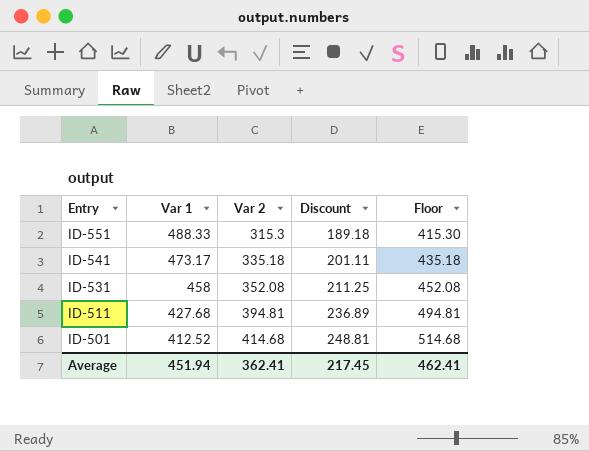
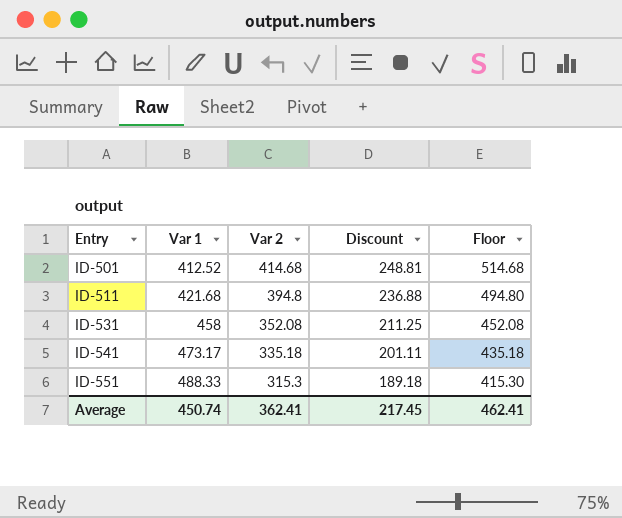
row order: Entry descending -> Entry ascending
ID-511 | Var 1: 427.68 -> 421.68
ID-511 | Var 2: 394.81 -> 394.8
ID-511 | Discount: 236.89 -> 236.88
ID-511 | Floor: 494.81 -> 494.80
Average | Var 1: 451.94 -> 450.74

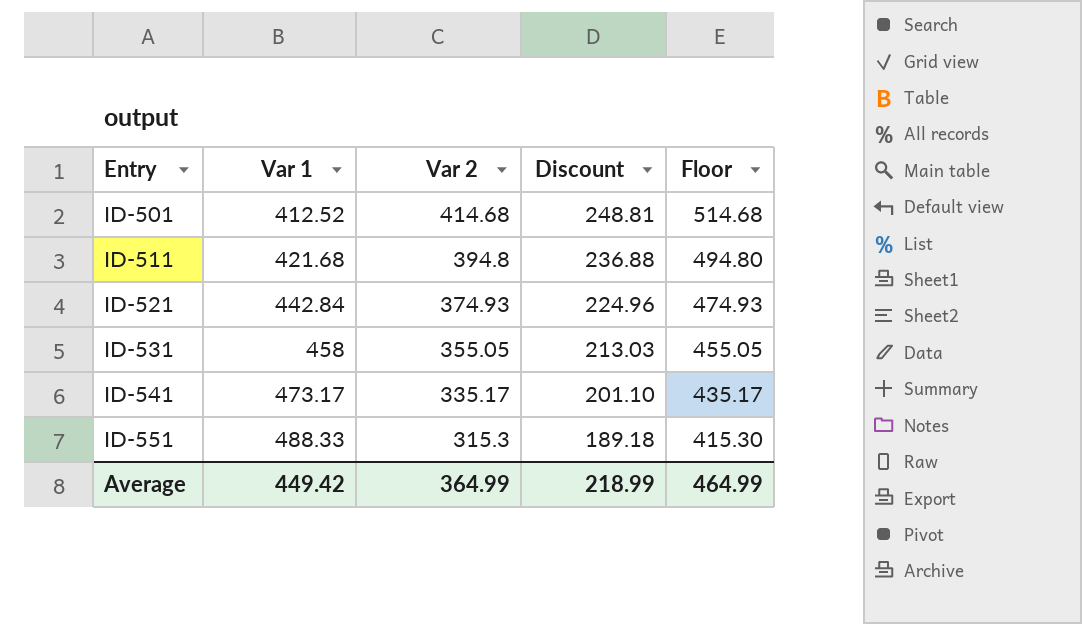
row ID-521: none -> 442.84 | 374.93 | 224.96 | 474.93
ID-531 | Var 2: 352.08 -> 355.05
ID-531 | Discount: 211.25 -> 213.03
ID-531 | Floor: 452.08 -> 455.05
ID-541 | Var 2: 335.18 -> 335.17
ID-541 | Discount: 201.11 -> 201.10
ID-541 | Floor: 435.18 -> 435.17
Average | Var 1: 450.74 -> 449.42
Average | Var 2: 362.41 -> 364.99
Average | Discount: 217.45 -> 218.99
Average | Floor: 462.41 -> 464.99

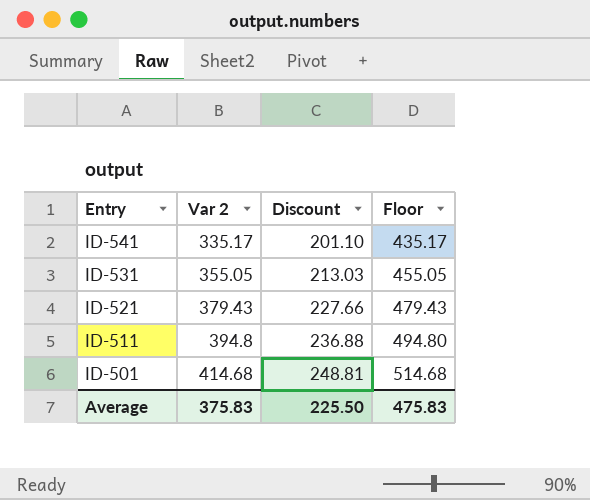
row order: Entry ascending -> Entry descending
column Var 1 | position: 2 -> none
row ID-551: 488.33 | 315.3 | 189.18 | 415.30 -> none
ID-521 | Var 2: 374.93 -> 379.43
ID-521 | Discount: 224.96 -> 227.66
ID-521 | Floor: 474.93 -> 479.43
Average | Var 2: 364.99 -> 375.83
Average | Discount: 218.99 -> 225.50
Average | Floor: 464.99 -> 475.83

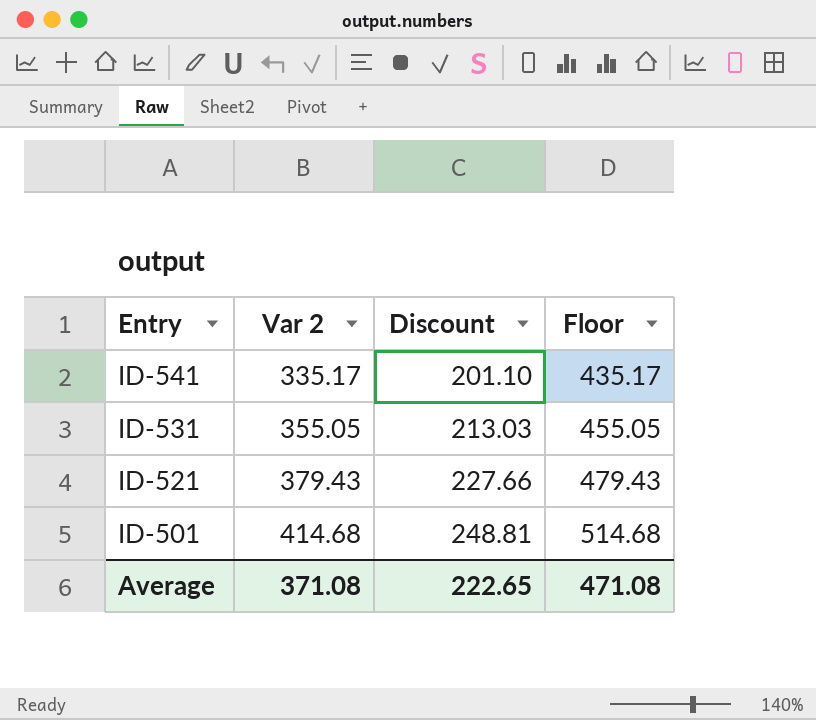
row ID-511: 394.8 | 236.88 | 494.80 -> none
Average | Var 2: 375.83 -> 371.08
Average | Discount: 225.50 -> 222.65
Average | Floor: 475.83 -> 471.08

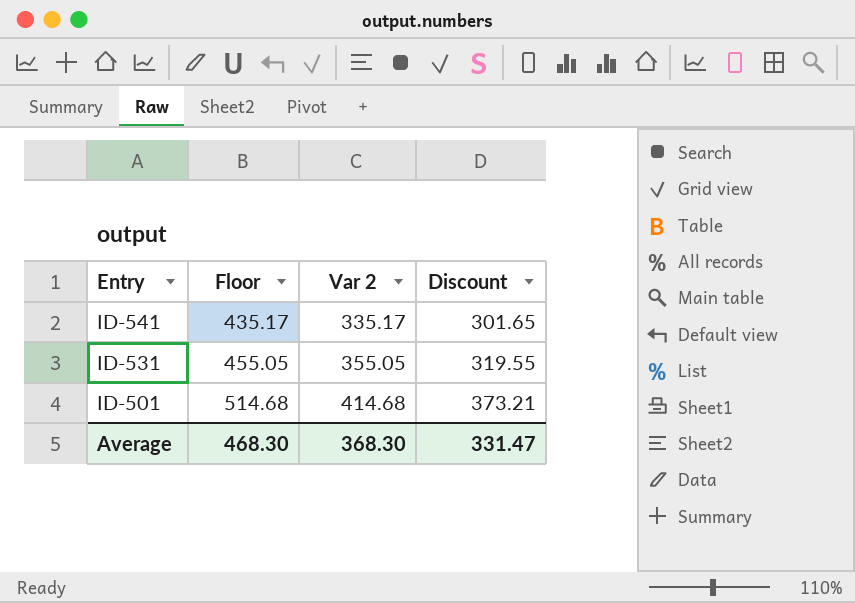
column Floor | position: 4 -> 2
column Discount | formula: [Var 2] * 0.6 -> [Var 2] * 0.9
row ID-521: 379.43 | 227.66 | 479.43 -> none
Average | Floor: 471.08 -> 468.30
Average | Var 2: 371.08 -> 368.30
Average | Discount: 222.65 -> 331.47

